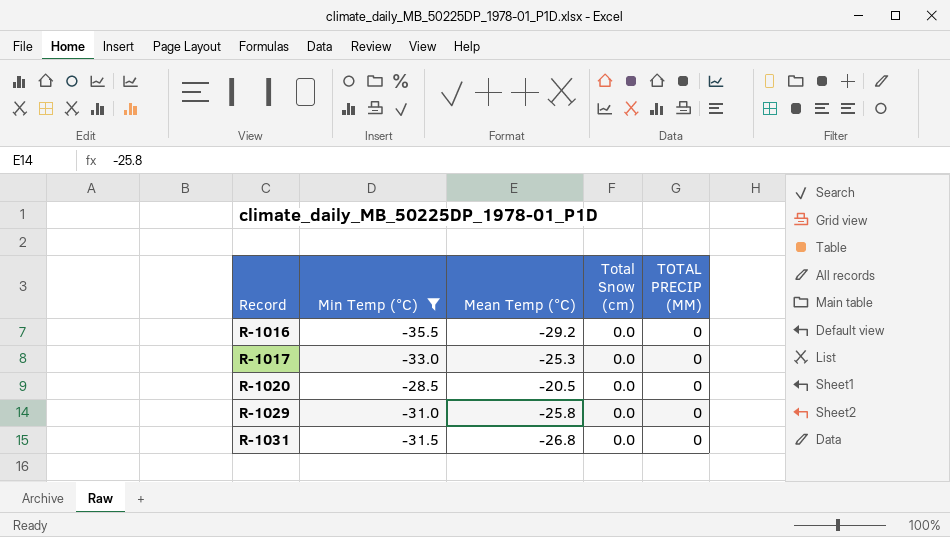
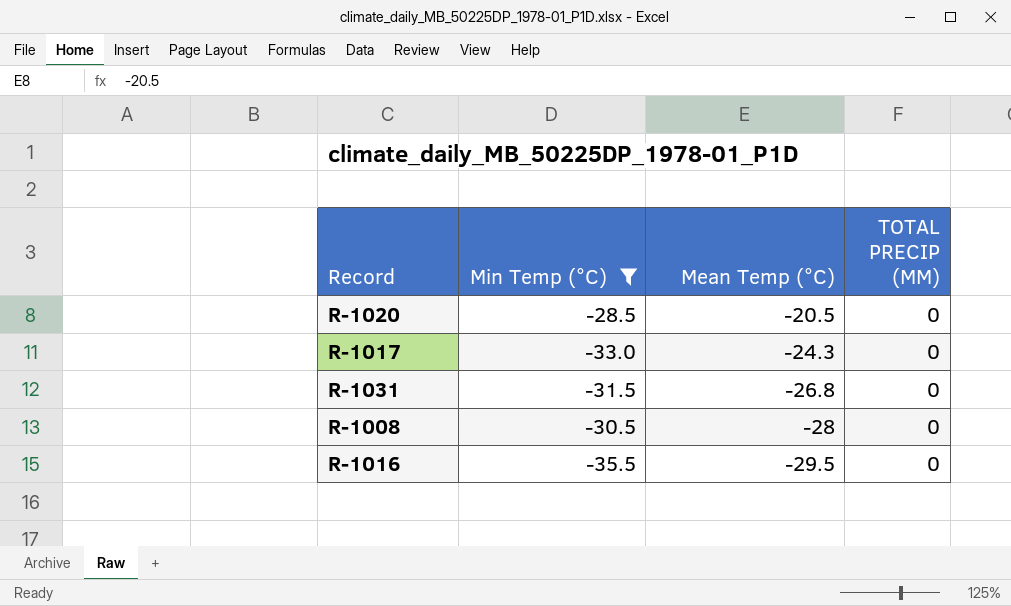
row order: Record ascending -> Mean Temp (°C) descending
column Total Snow (cm) | position: 4 -> none
row R-1029: -31.0 | -25.8 | 0.0 | 0 -> none
R-1017 | Mean Temp (°C): -25.3 -> -24.3
row R-1008: none -> -30.5 | -28 | 0
R-1016 | Mean Temp (°C): -29.2 -> -29.5

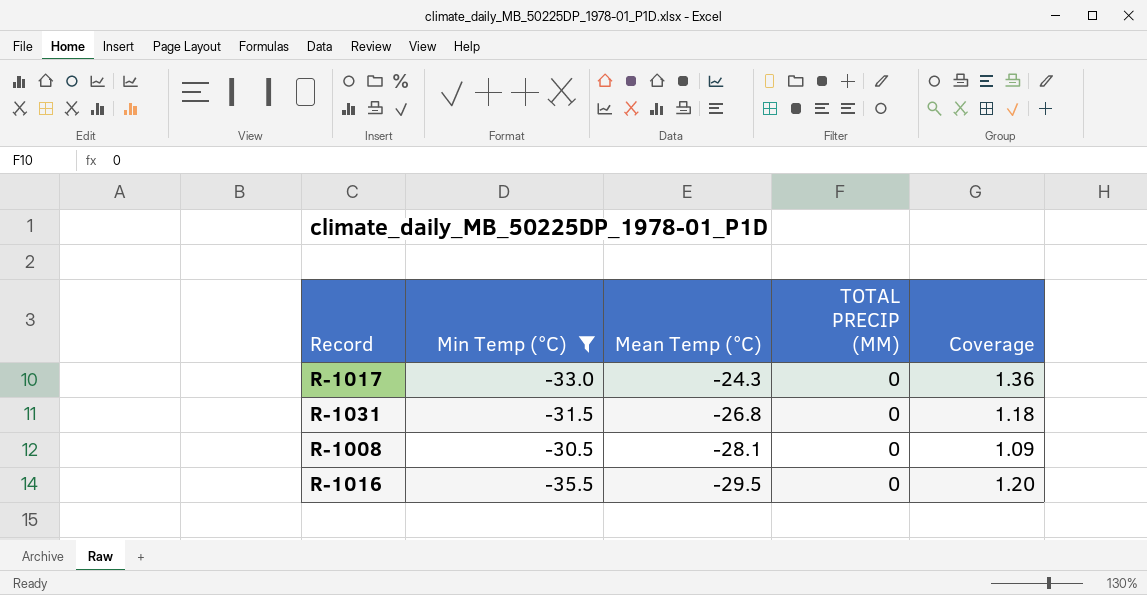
column Coverage | formula: none -> [Min Temp (°C)] / [Mean Temp (°C)]
row R-1020: -28.5 | -20.5 | 0 -> none
R-1008 | Mean Temp (°C): -28 -> -28.1

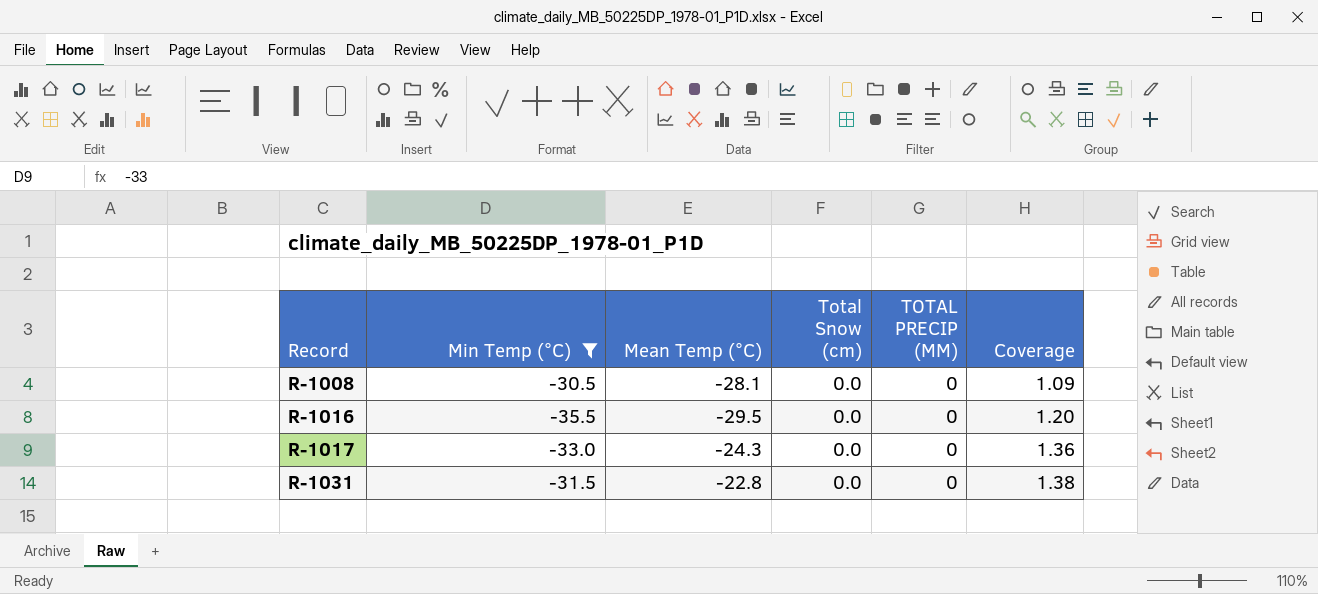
row order: Mean Temp (°C) descending -> Record ascending
column Total Snow (cm) | position: none -> 4
R-1031 | Mean Temp (°C): -26.8 -> -22.8
R-1031 | Coverage: 1.18 -> 1.38

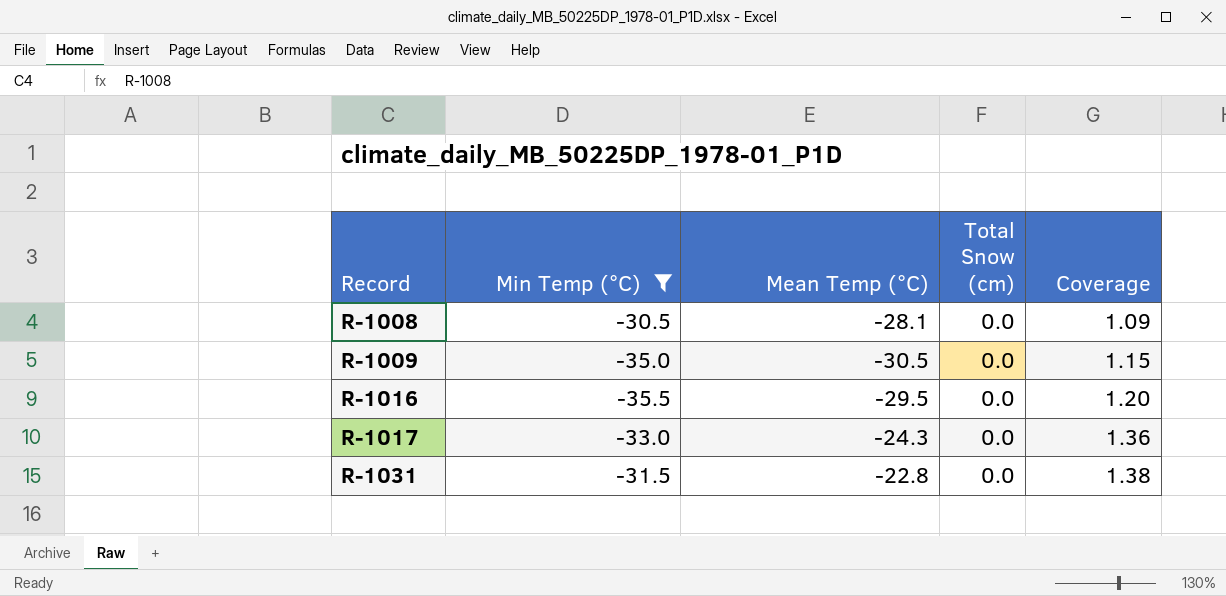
column TOTAL PRECIP (MM) | position: 5 -> none
row R-1009: none -> -35.0 | -30.5 | 0.0 | 1.15

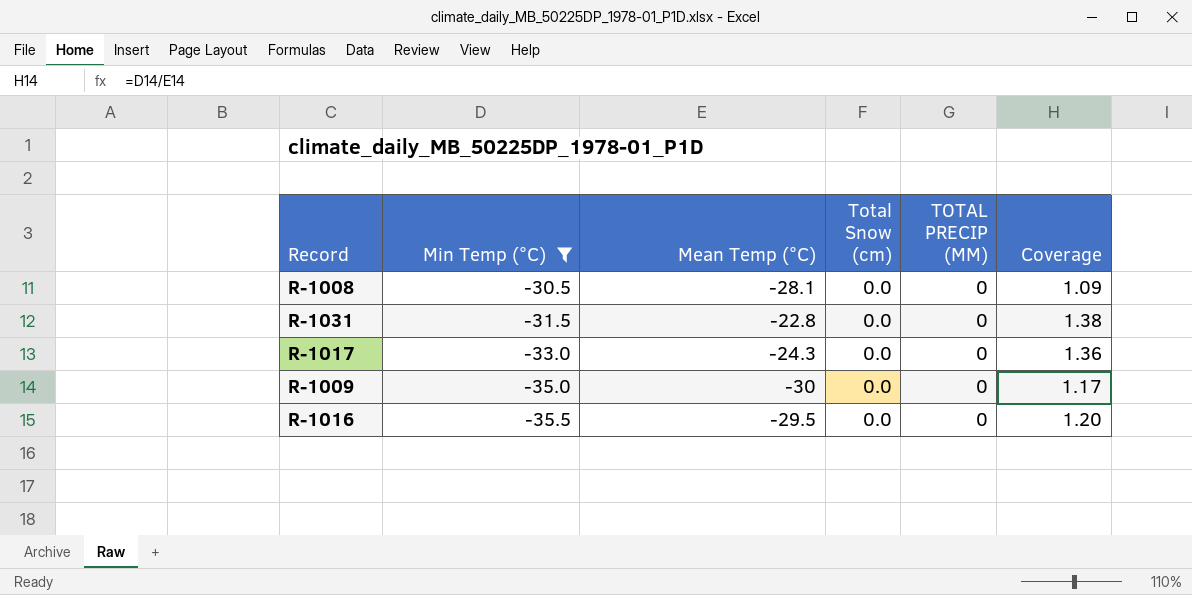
row order: Record ascending -> Min Temp (°C) descending
column TOTAL PRECIP (MM) | position: none -> 5
R-1009 | Mean Temp (°C): -30.5 -> -30
R-1009 | Coverage: 1.15 -> 1.17

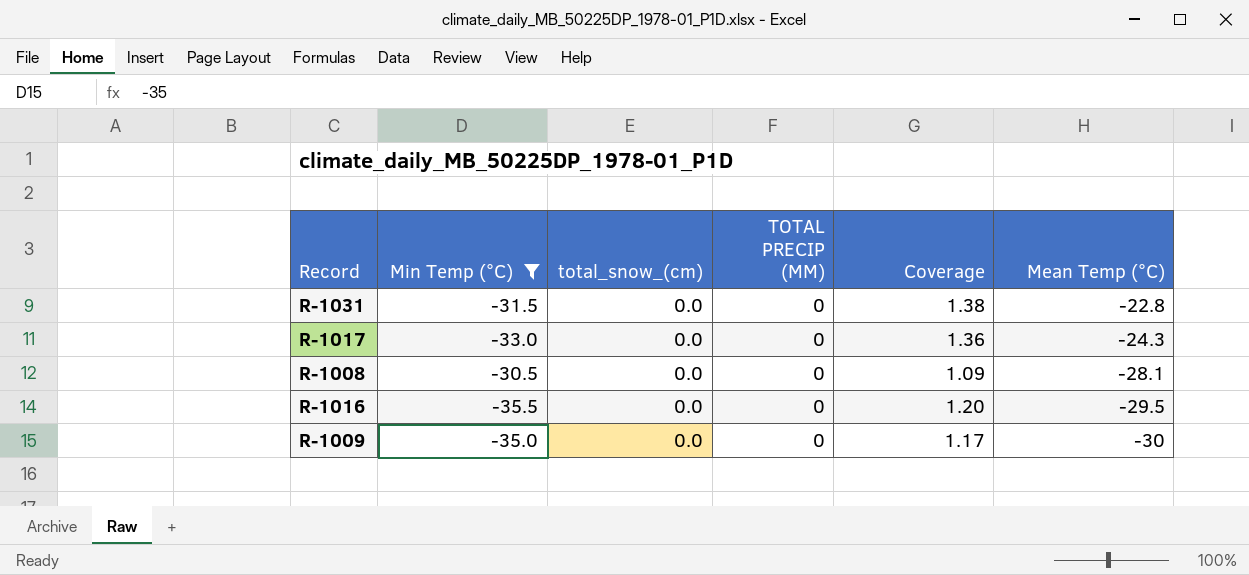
row order: Min Temp (°C) descending -> Mean Temp (°C) descending
column name: Total Snow (cm) -> total_snow_(cm)
column Mean Temp (°C) | position: 3 -> 6

